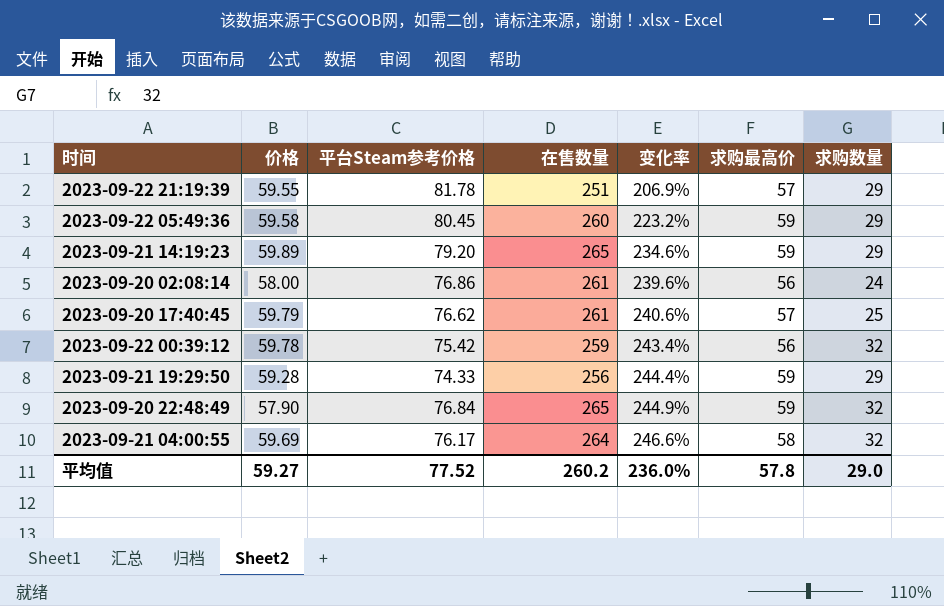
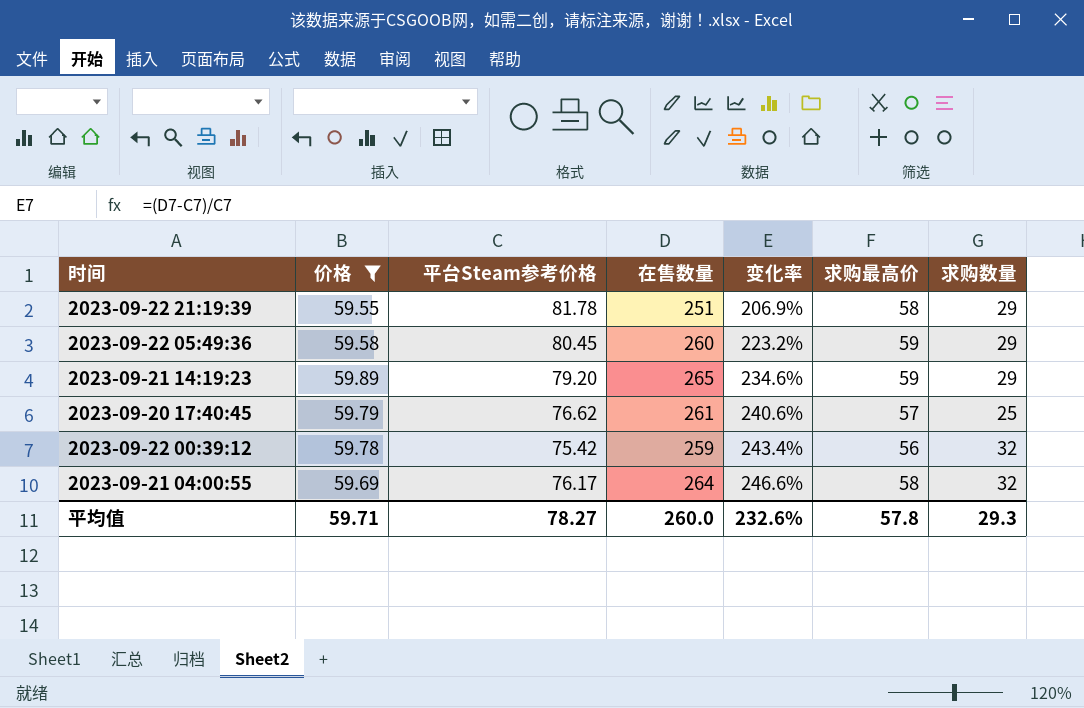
filter: none -> 价格 >= 59.55
2023-09-22 21:19:39 | 求购最高价: 57 -> 58
平均值 | 价格: 59.27 -> 59.71
平均值 | 平台Steam参考价格: 77.52 -> 78.27
平均值 | 在售数量: 260.2 -> 260.0
平均值 | 变化率: 236.0% -> 232.6%
平均值 | 求购数量: 29.0 -> 29.3

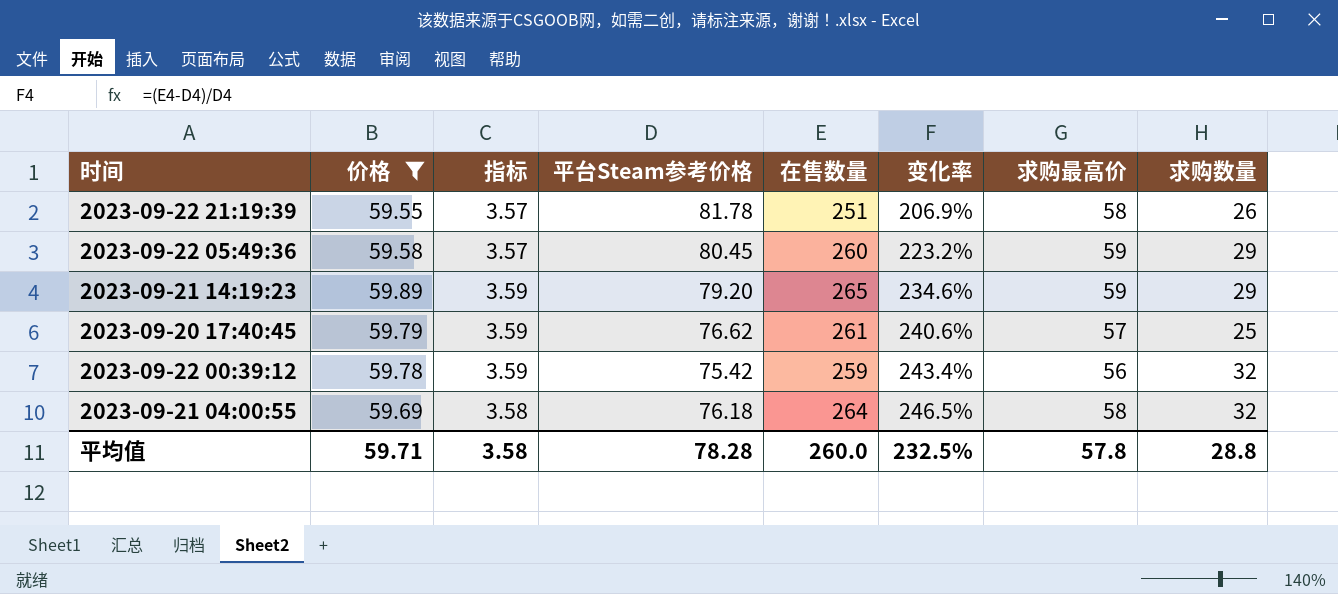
column 指标 | formula: none -> [价格] * 0.06
2023-09-22 21:19:39 | 求购数量: 29 -> 26
2023-09-21 04:00:55 | 平台Steam参考价格: 76.17 -> 76.18
2023-09-21 04:00:55 | 变化率: 246.6% -> 246.5%
平均值 | 平台Steam参考价格: 78.27 -> 78.28
平均值 | 变化率: 232.6% -> 232.5%
平均值 | 求购数量: 29.3 -> 28.8

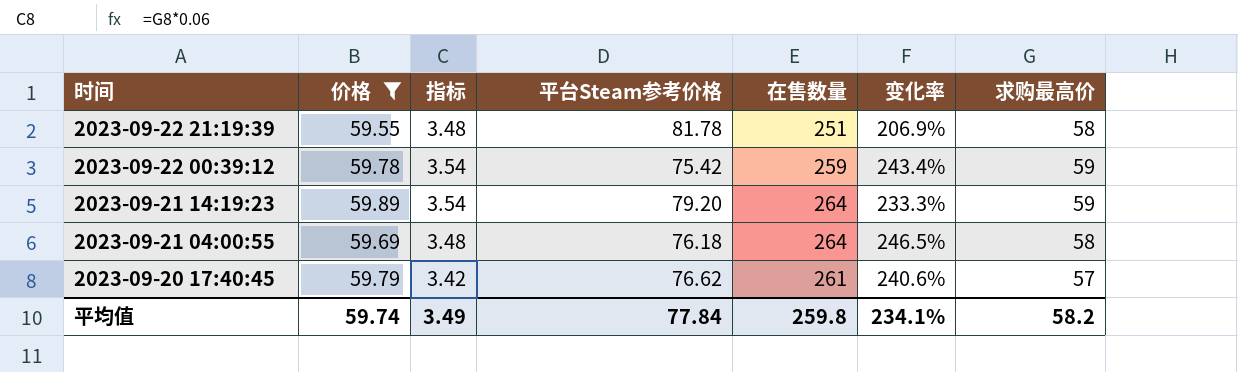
row order: 变化率 ascending -> 时间 descending
column 求购数量 | position: 8 -> none
column 指标 | formula: [价格] * 0.06 -> [求购最高价] * 0.06
row 2023-09-22 05:49:36: 59.58 | 3.57 | 80.45 | 260 | 223.2% | 59 | 29 -> none
2023-09-22 00:39:12 | 求购最高价: 56 -> 59
2023-09-21 14:19:23 | 在售数量: 265 -> 264
2023-09-21 14:19:23 | 变化率: 234.6% -> 233.3%
平均值 | 价格: 59.71 -> 59.74
平均值 | 指标: 3.58 -> 3.49
平均值 | 平台Steam参考价格: 78.28 -> 77.84
平均值 | 在售数量: 260.0 -> 259.8
平均值 | 变化率: 232.5% -> 234.1%
平均值 | 求购最高价: 57.8 -> 58.2

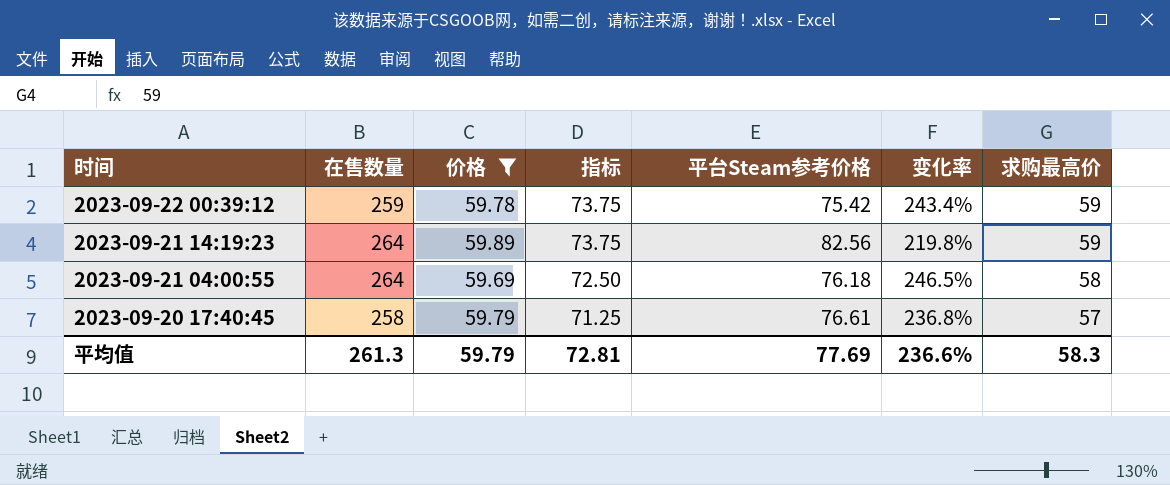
column 在售数量 | position: 5 -> 2
column 指标 | formula: [求购最高价] * 0.06 -> [求购最高价] * 1.25
row 2023-09-22 21:19:39: 59.55 | 3.48 | 81.78 | 251 | 206.9% | 58 -> none
2023-09-21 14:19:23 | 平台Steam参考价格: 79.20 -> 82.56
2023-09-21 14:19:23 | 变化率: 233.3% -> 219.8%
2023-09-20 17:40:45 | 在售数量: 261 -> 258
2023-09-20 17:40:45 | 平台Steam参考价格: 76.62 -> 76.61
2023-09-20 17:40:45 | 变化率: 240.6% -> 236.8%
平均值 | 在售数量: 259.8 -> 261.3
平均值 | 价格: 59.74 -> 59.79
平均值 | 指标: 3.49 -> 72.81
平均值 | 平台Steam参考价格: 77.84 -> 77.69
平均值 | 变化率: 234.1% -> 236.6%
平均值 | 求购最高价: 58.2 -> 58.3

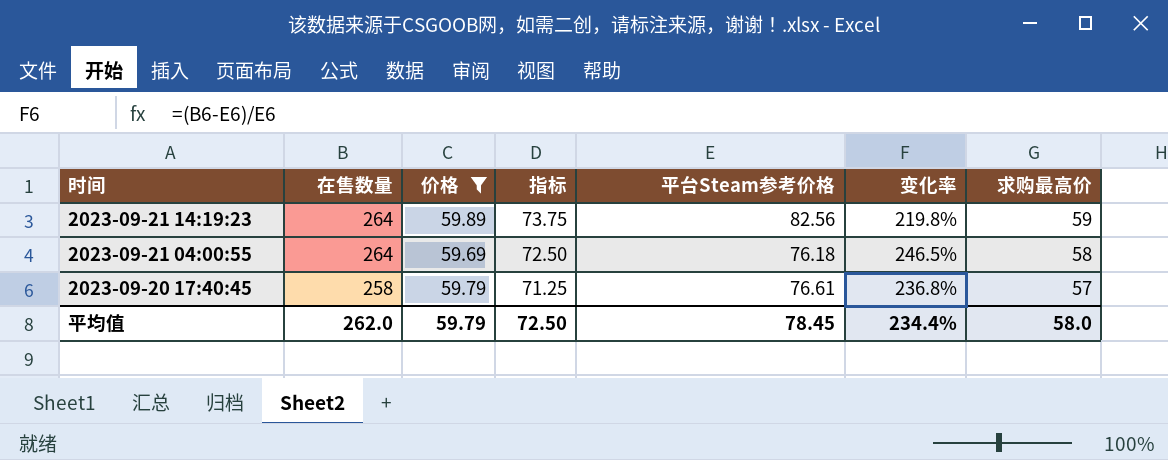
row 2023-09-22 00:39:12: 259 | 59.78 | 73.75 | 75.42 | 243.4% | 59 -> none
平均值 | 在售数量: 261.3 -> 262.0
平均值 | 指标: 72.81 -> 72.50
平均值 | 平台Steam参考价格: 77.69 -> 78.45
平均值 | 变化率: 236.6% -> 234.4%
平均值 | 求购最高价: 58.3 -> 58.0

